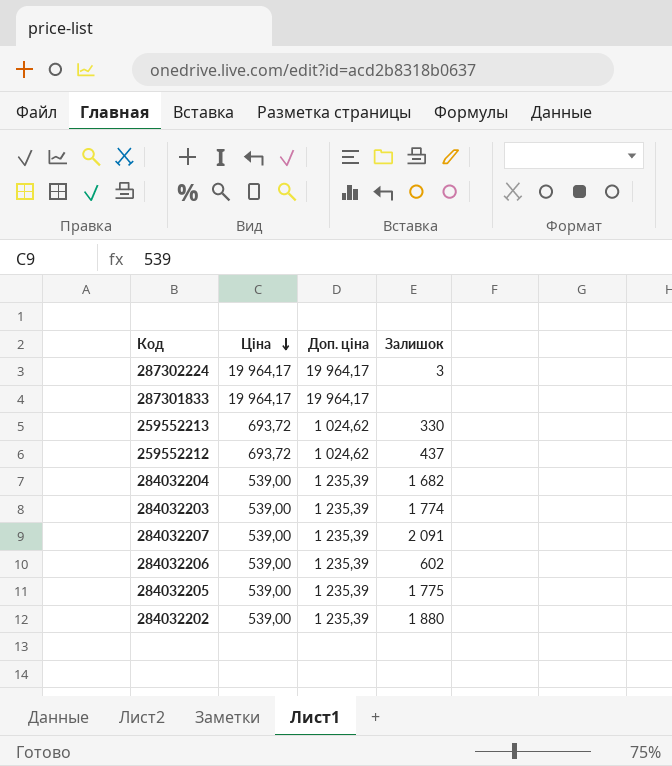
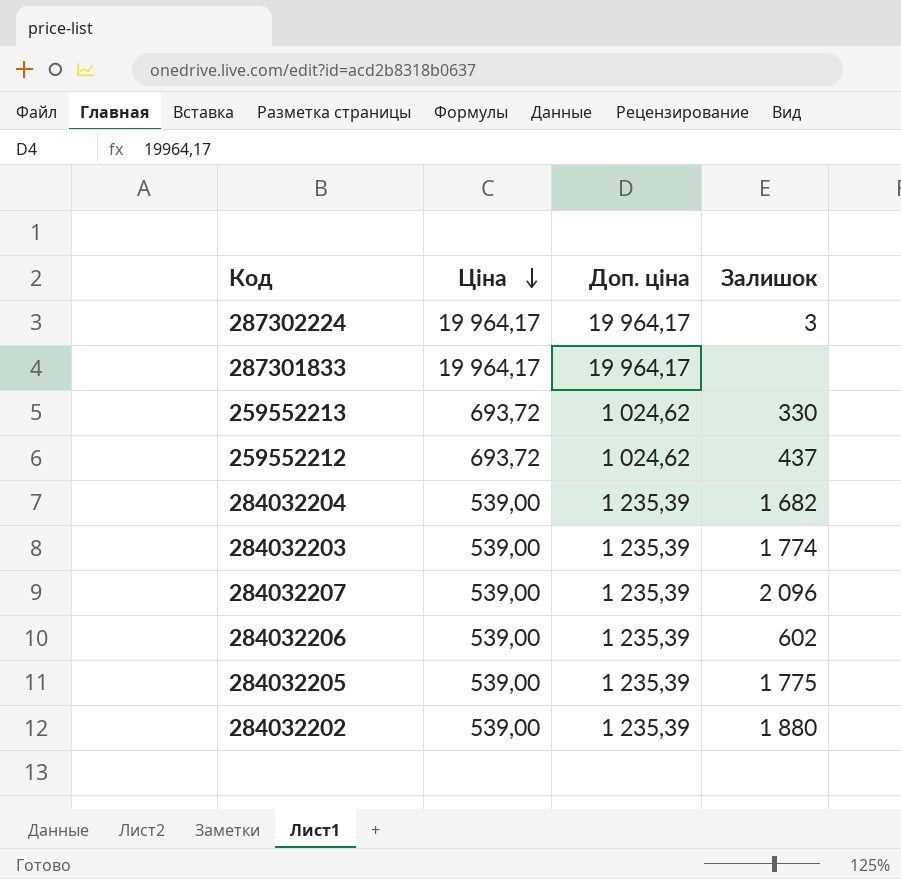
284032207 | Залишок: 2 091 -> 2 096

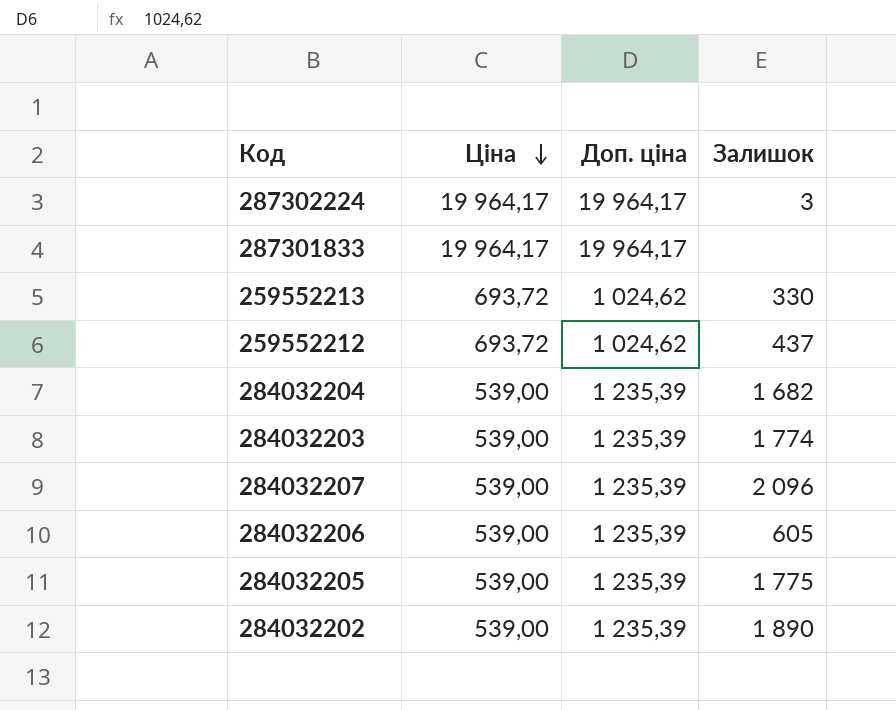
284032206 | Залишок: 602 -> 605
284032202 | Залишок: 1 880 -> 1 890

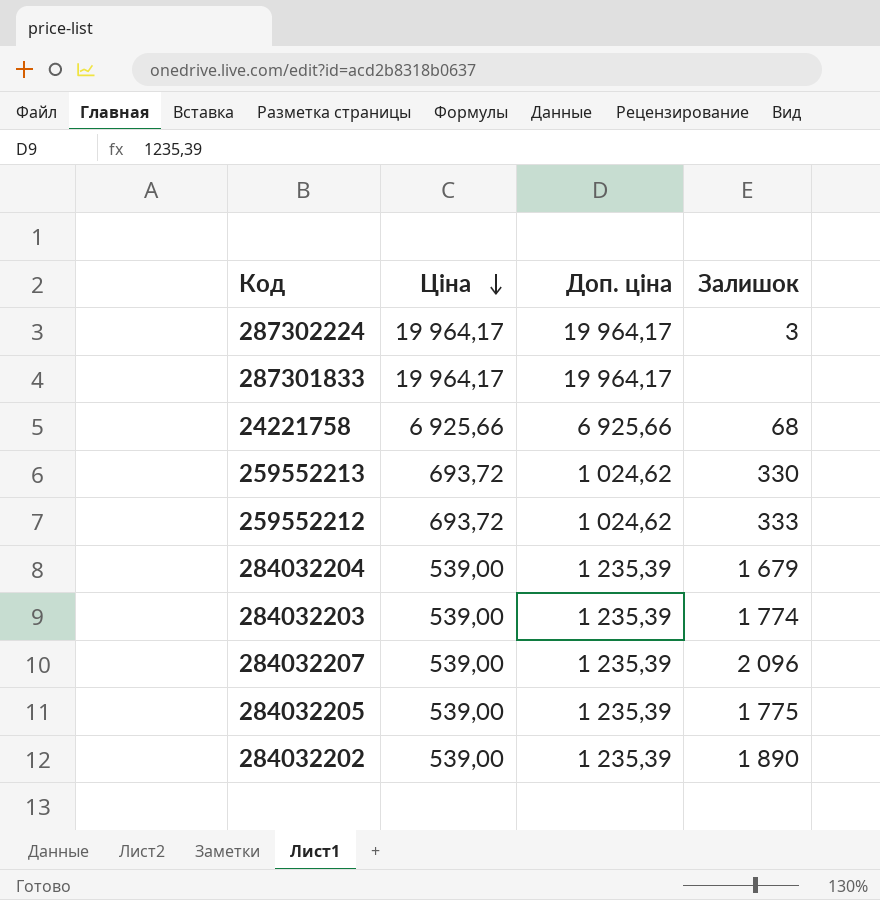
row 284032206: 539,00 | 1 235,39 | 605 -> none
row 24221758: none -> 6 925,66 | 6 925,66 | 68
259552212 | Залишок: 437 -> 333
284032204 | Залишок: 1 682 -> 1 679

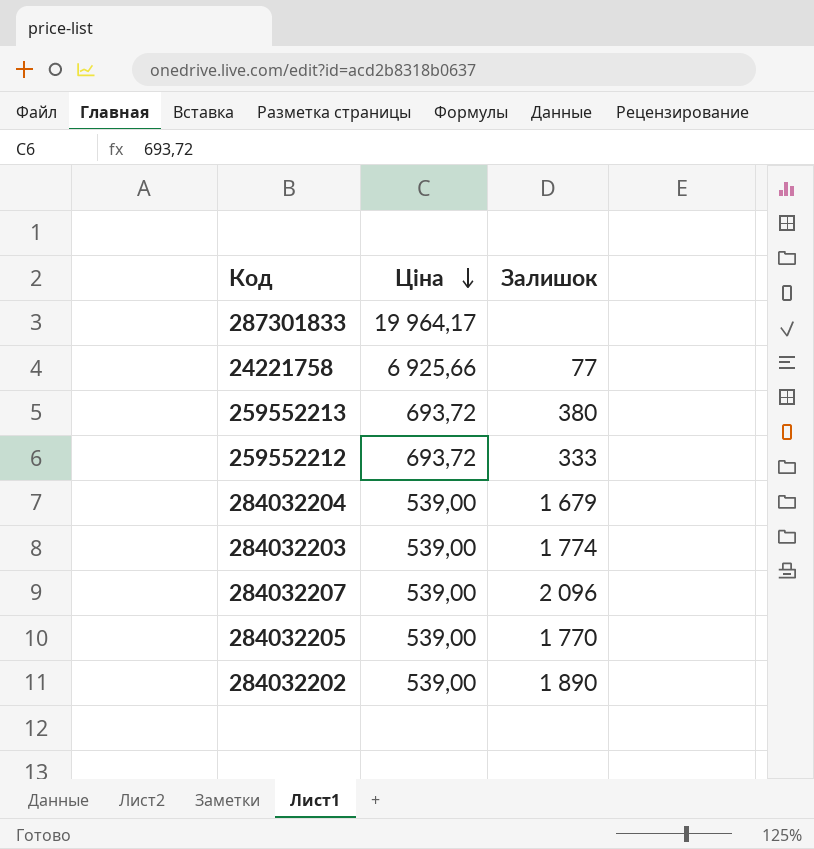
column Доп. ціна | position: 3 -> none
row 287302224: 19 964,17 | 19 964,17 | 3 -> none
24221758 | Залишок: 68 -> 77
259552213 | Залишок: 330 -> 380
284032205 | Залишок: 1 775 -> 1 770

